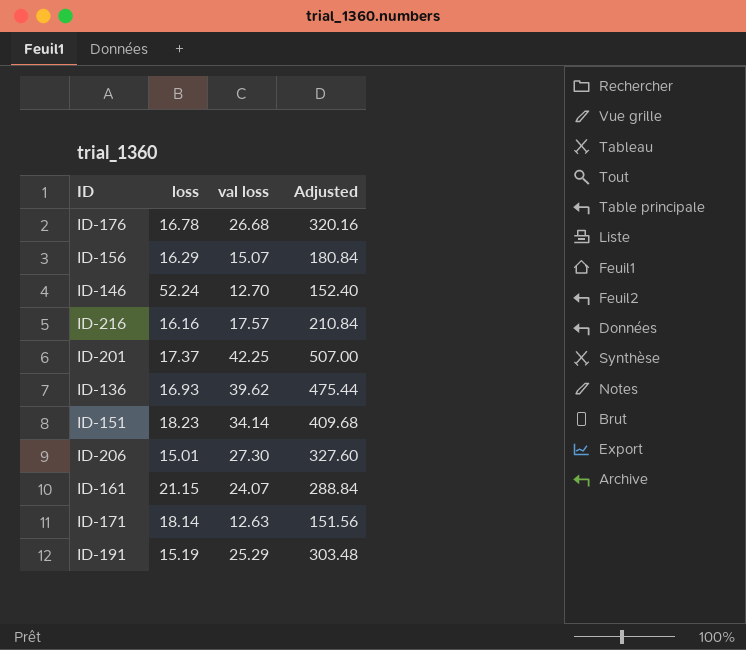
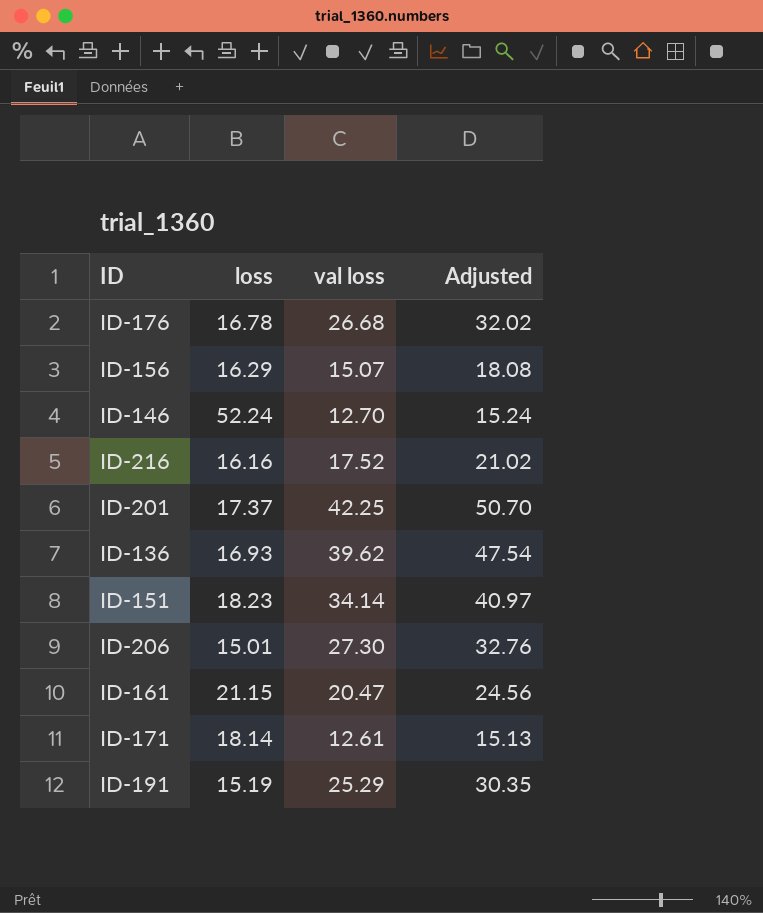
column Adjusted | formula: [val loss] * 12 -> [val loss] * 1.2
ID-216 | val loss: 17.57 -> 17.52
ID-161 | val loss: 24.07 -> 20.47
ID-171 | val loss: 12.63 -> 12.61

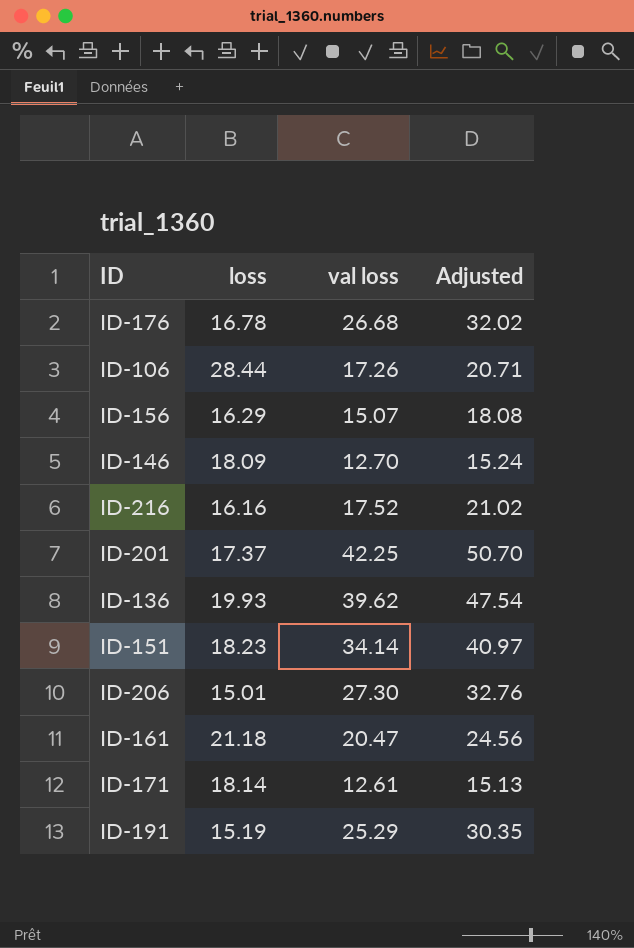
row ID-106: none -> 28.44 | 17.26 | 20.71
ID-146 | loss: 52.24 -> 18.09
ID-136 | loss: 16.93 -> 19.93
ID-161 | loss: 21.15 -> 21.18

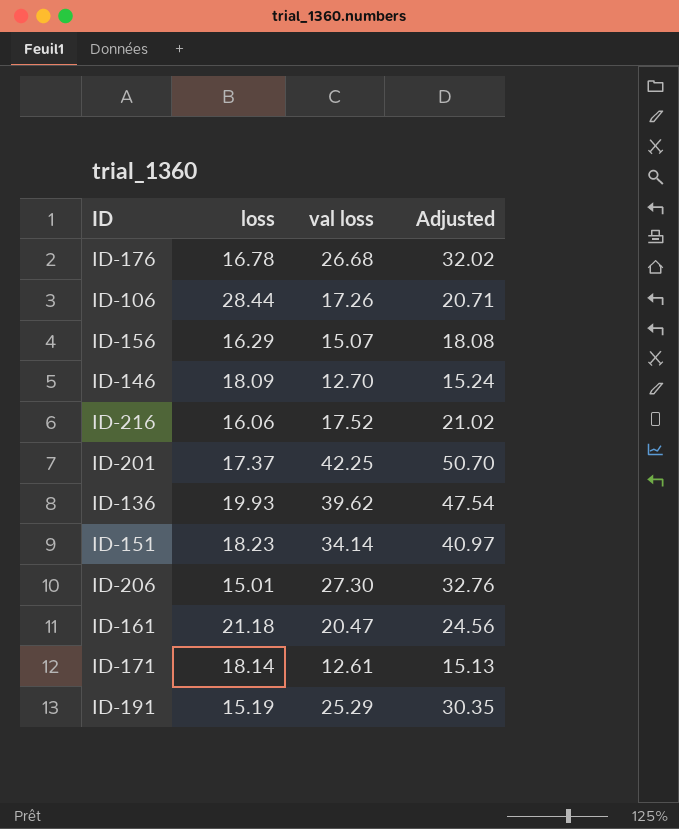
ID-216 | loss: 16.16 -> 16.06

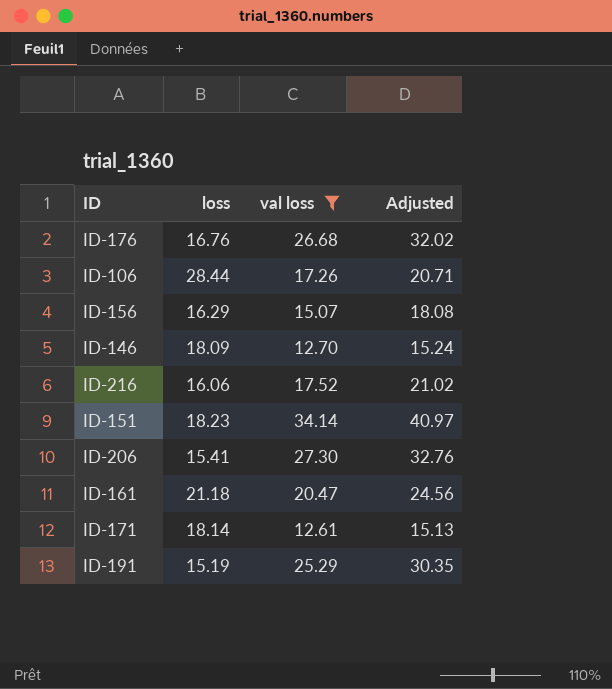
filter: none -> val loss <= 34.14
ID-176 | loss: 16.78 -> 16.76
ID-206 | loss: 15.01 -> 15.41

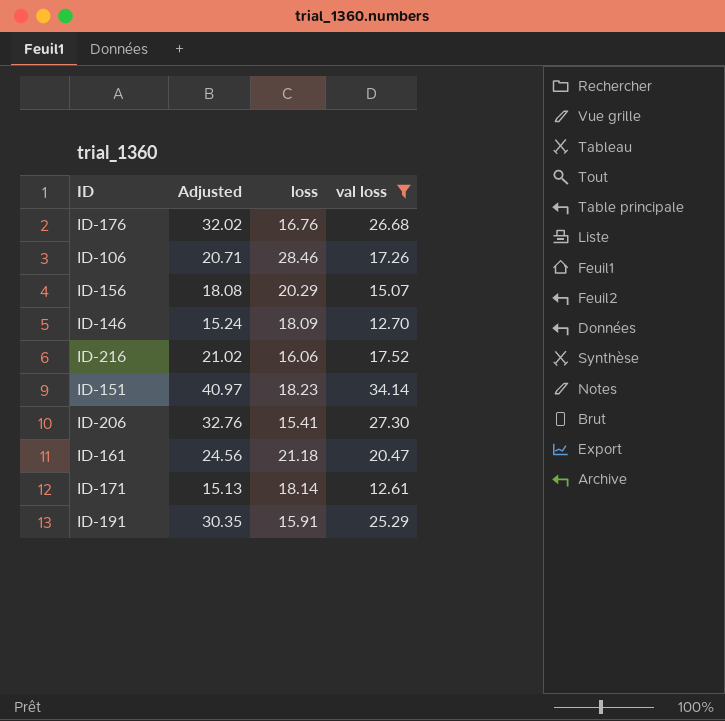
column Adjusted | position: 4 -> 2
ID-106 | loss: 28.44 -> 28.46
ID-156 | loss: 16.29 -> 20.29
ID-191 | loss: 15.19 -> 15.91

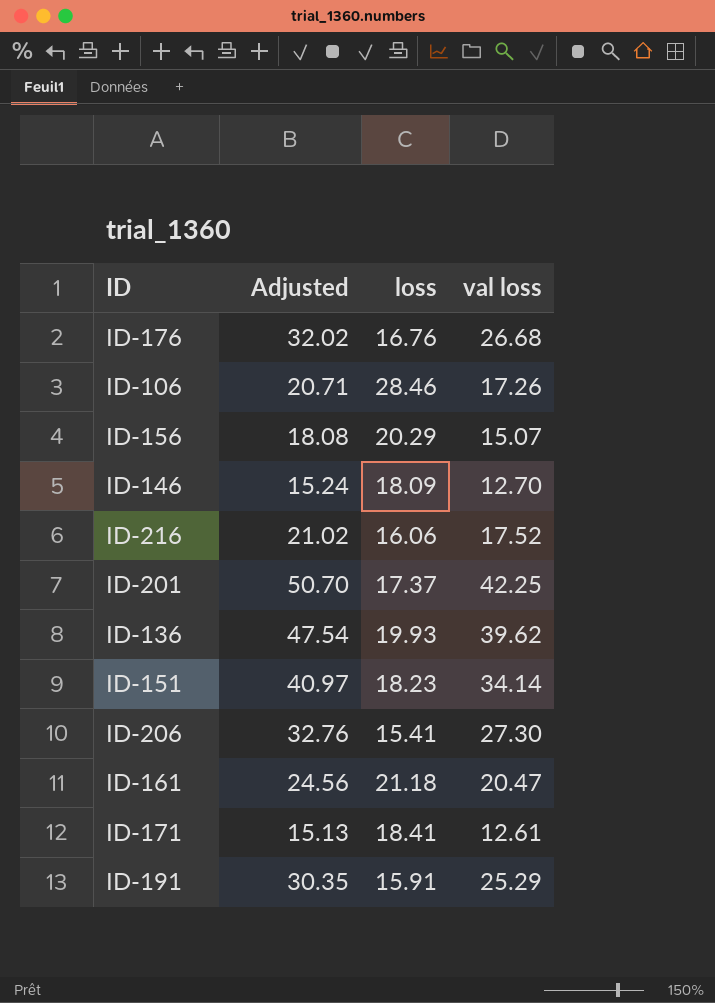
filter: val loss <= 34.14 -> none
ID-171 | loss: 18.14 -> 18.41

